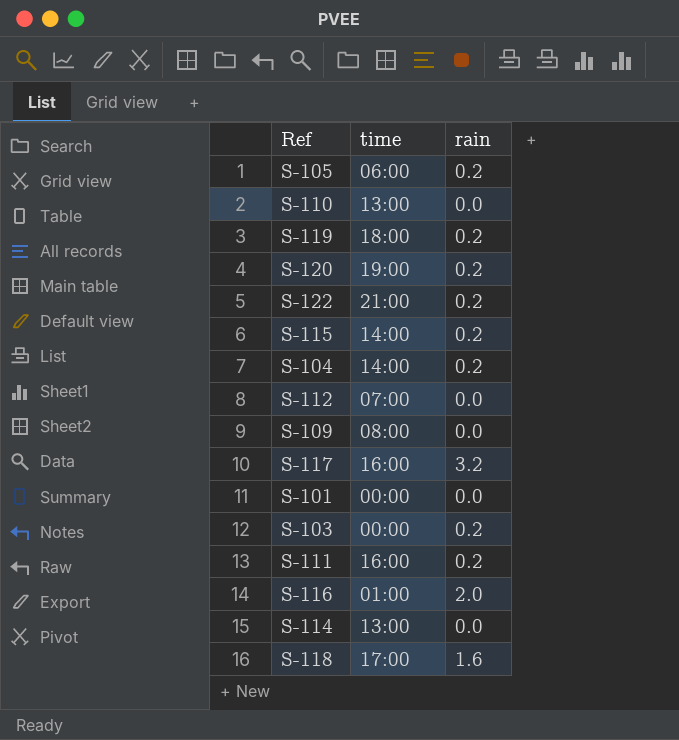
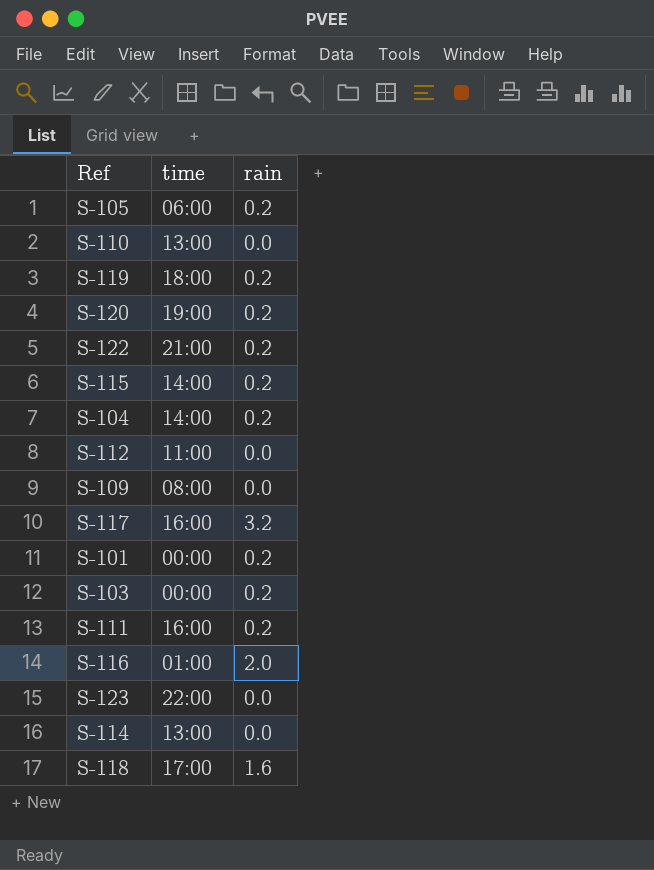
S-112 | time: 07:00 -> 11:00
S-101 | rain: 0.0 -> 0.2
row S-123: none -> 22:00 | 0.0

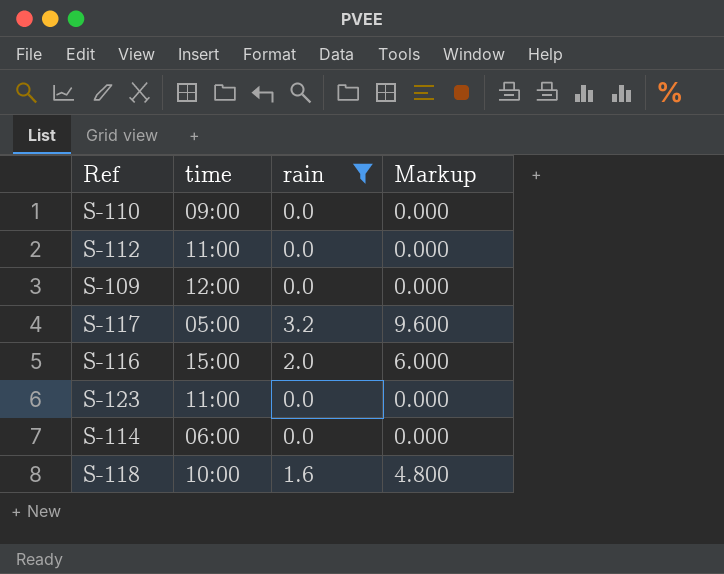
filter: none -> rain != 0.2
column Markup | formula: none -> [rain] * 3
S-110 | time: 13:00 -> 09:00
S-109 | time: 08:00 -> 12:00
S-117 | time: 16:00 -> 05:00
S-116 | time: 01:00 -> 15:00
S-123 | time: 22:00 -> 11:00
S-114 | time: 13:00 -> 06:00
S-118 | time: 17:00 -> 10:00

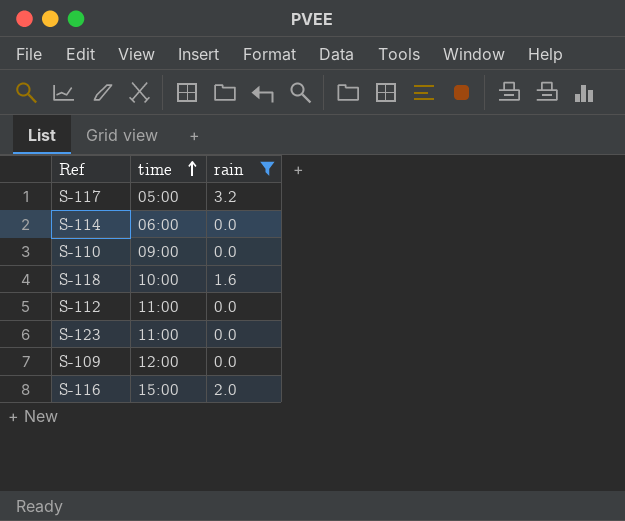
row order: none -> time ascending
column Markup | formula: [rain] * 3 -> none

